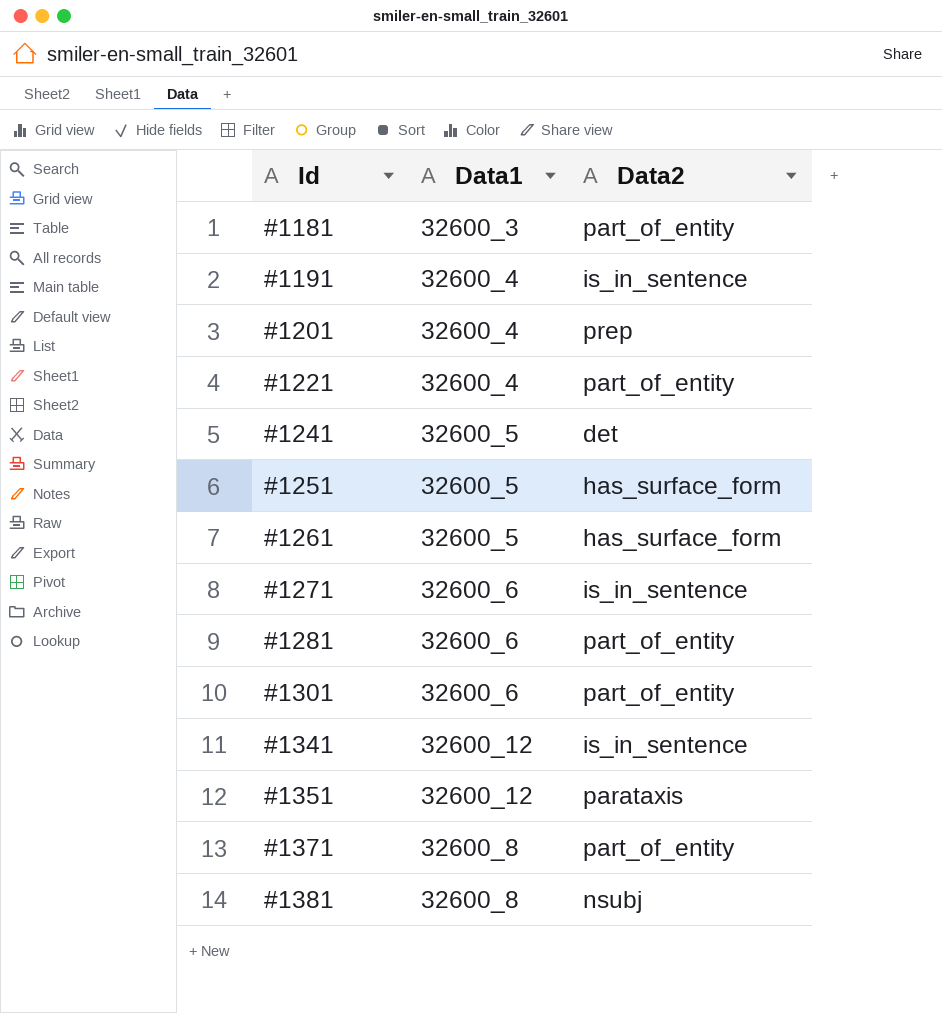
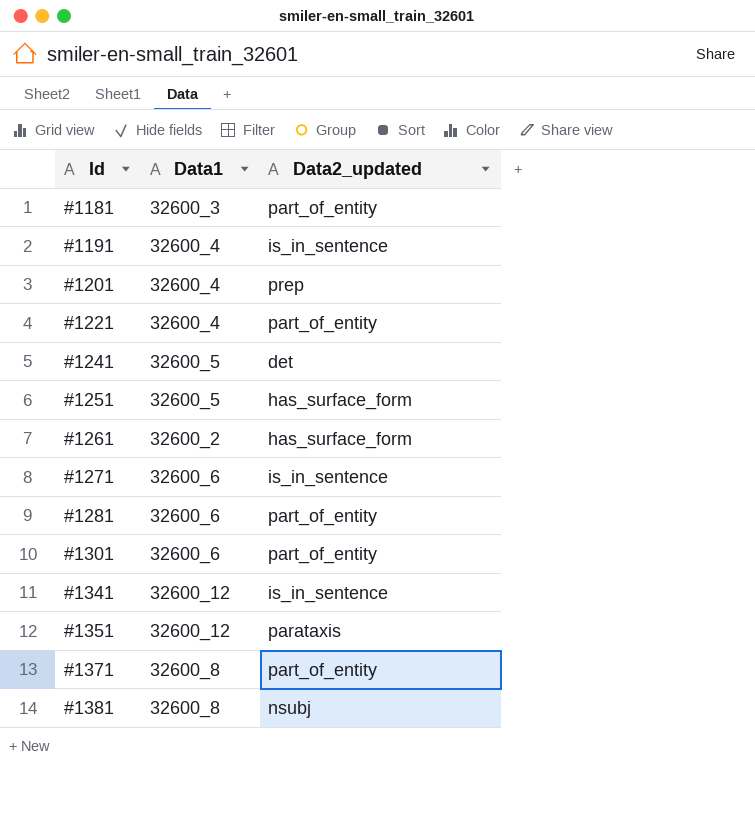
column name: Data2 -> Data2_updated
#1261 | Data1: 32600_5 -> 32600_2

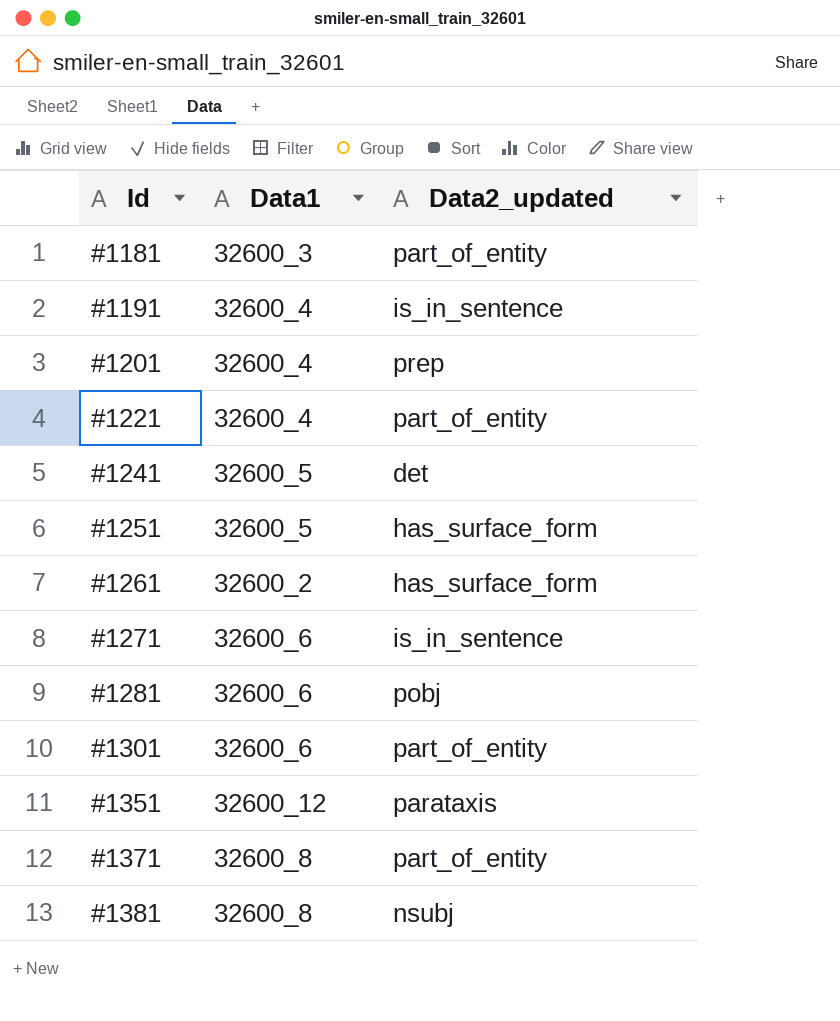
row #1341: 32600_12 | is_in_sentence -> none
#1281 | Data2_updated: part_of_entity -> pobj

